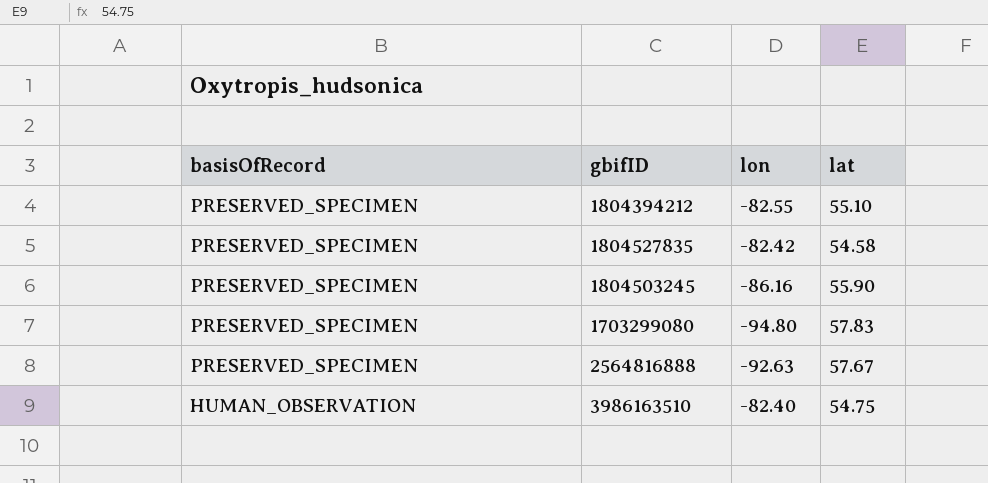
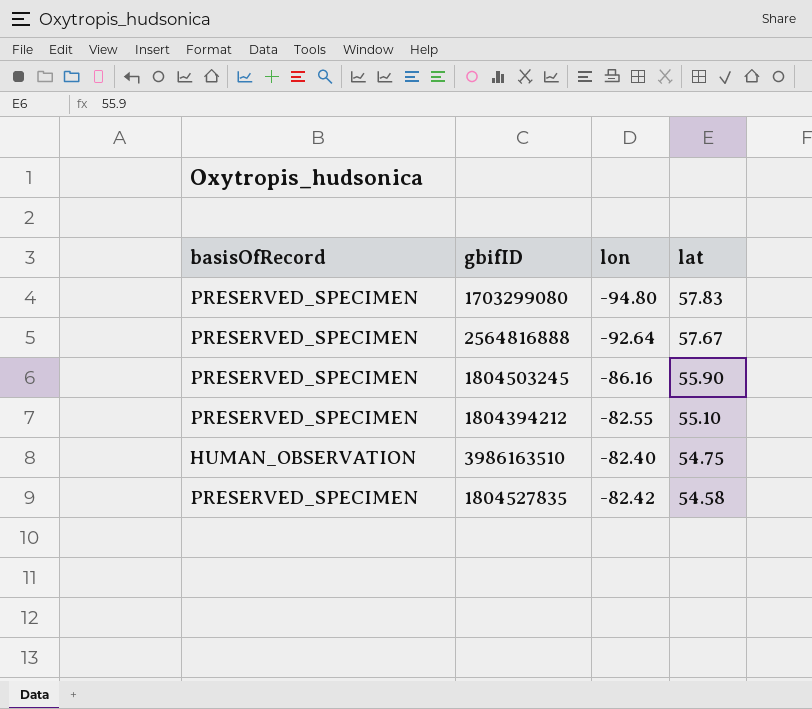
row order: basisOfRecord descending -> lat descending
2564816888 | lon: -92.63 -> -92.64

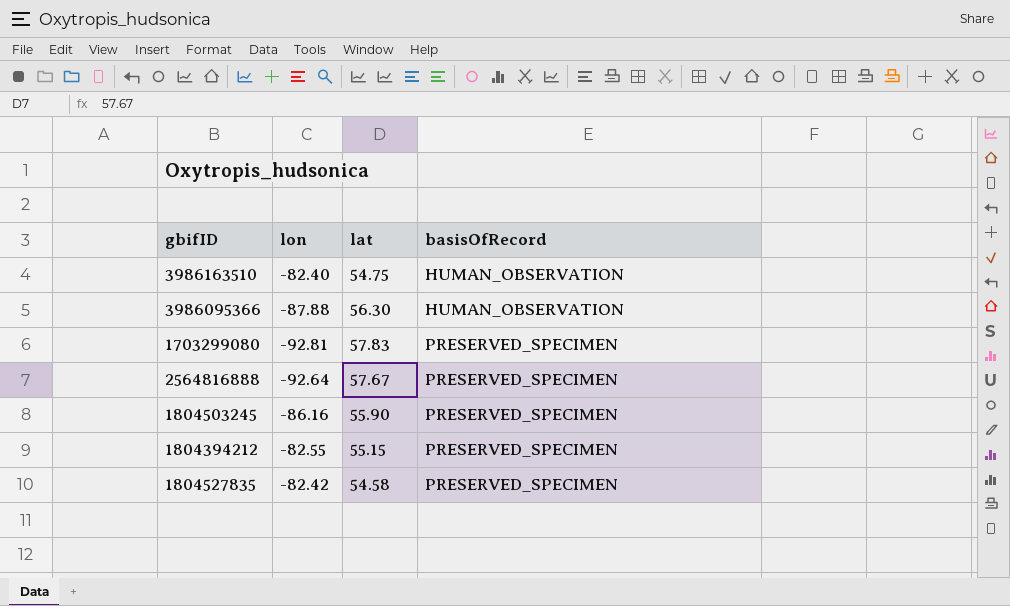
row order: lat descending -> basisOfRecord ascending
column basisOfRecord | position: 1 -> 4
row 3986095366: none -> -87.88 | 56.30 | HUMAN_OBSERVATION
1703299080 | lon: -94.80 -> -92.81
1804394212 | lat: 55.10 -> 55.15

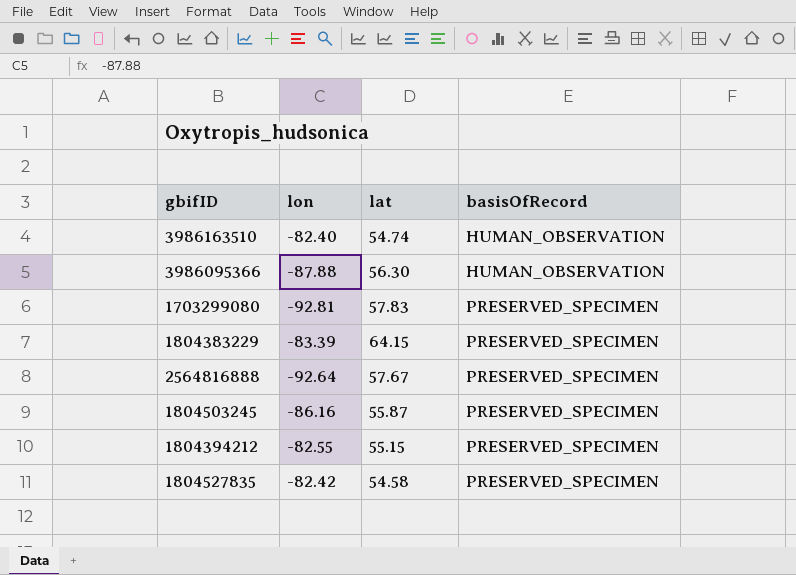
3986163510 | lat: 54.75 -> 54.74
row 1804383229: none -> -83.39 | 64.15 | PRESERVED_SPECIMEN
1804503245 | lat: 55.90 -> 55.87

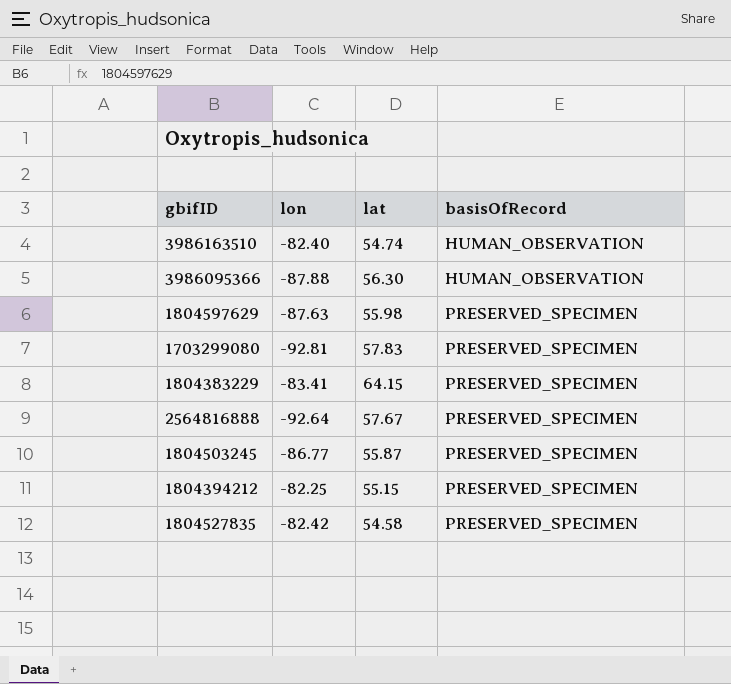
row 1804597629: none -> -87.63 | 55.98 | PRESERVED_SPECIMEN
1804383229 | lon: -83.39 -> -83.41
1804503245 | lon: -86.16 -> -86.77
1804394212 | lon: -82.55 -> -82.25

